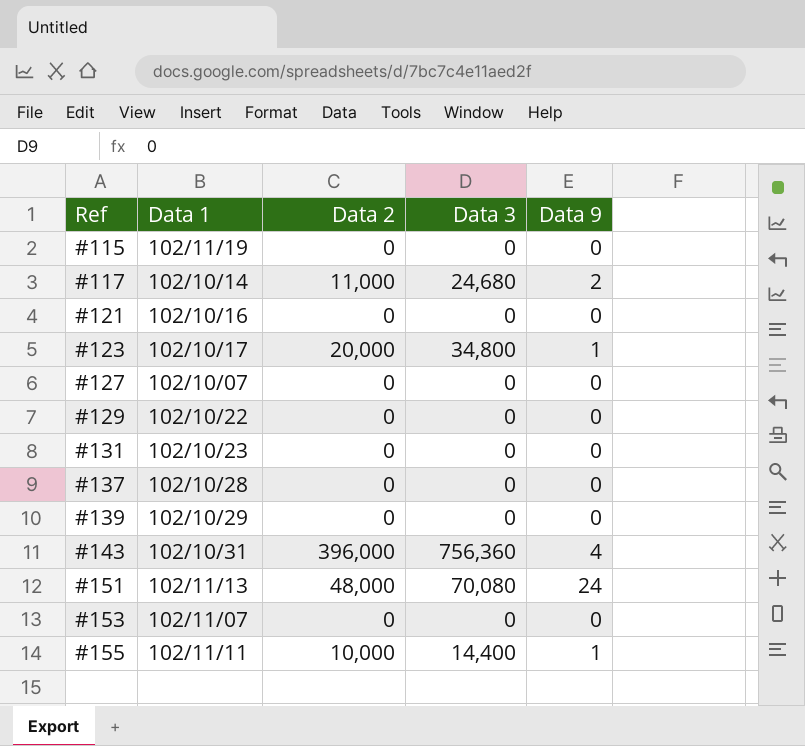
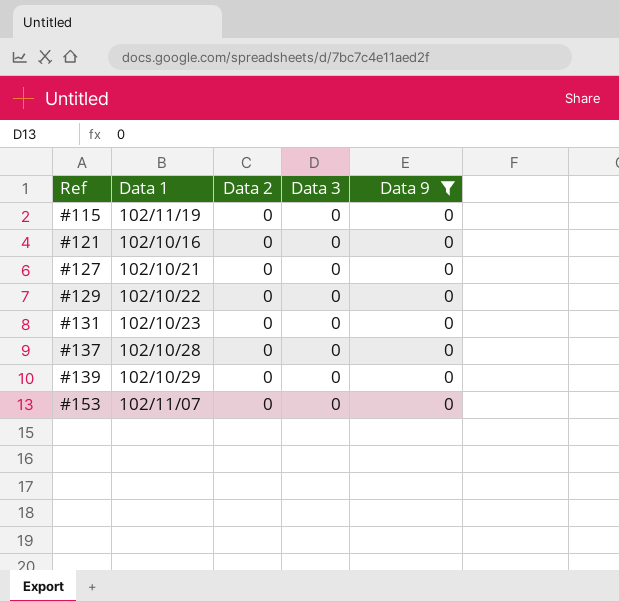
filter: none -> Data 9 = 0
#127 | Data 1: 102/10/07 -> 102/10/21

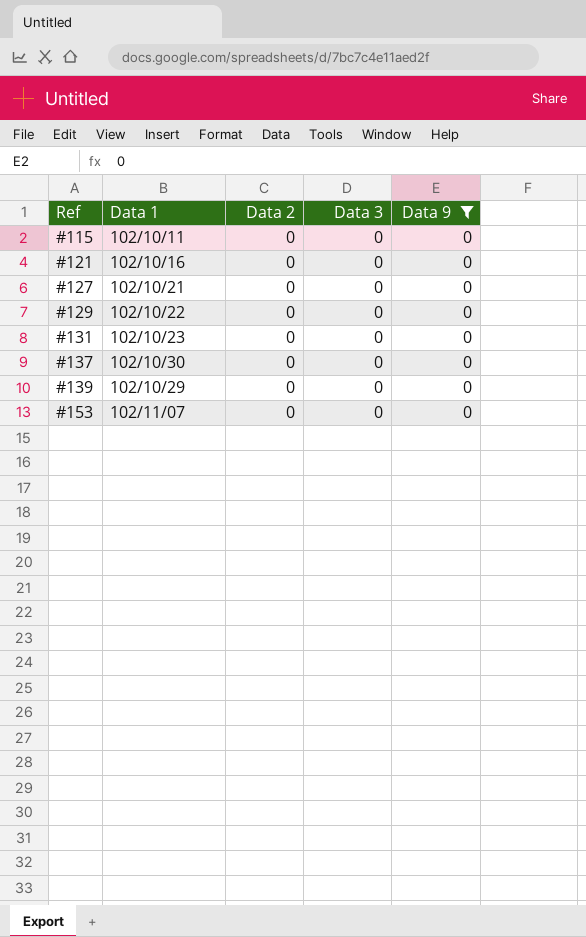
#115 | Data 1: 102/11/19 -> 102/10/11
#137 | Data 1: 102/10/28 -> 102/10/30

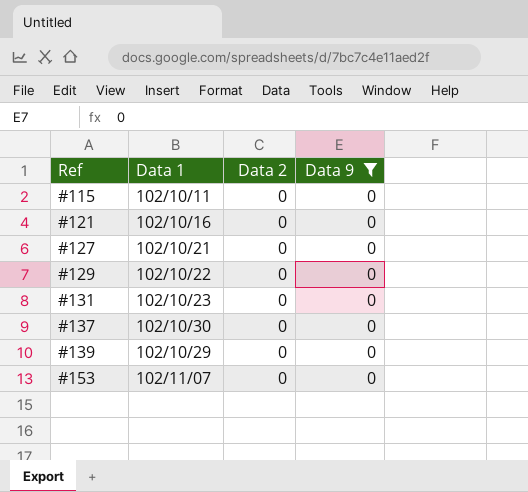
column Data 3 | position: 4 -> none

